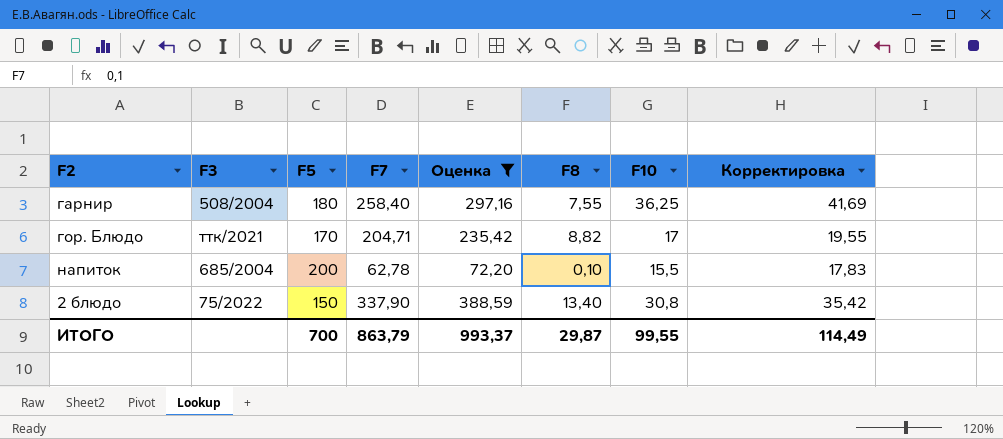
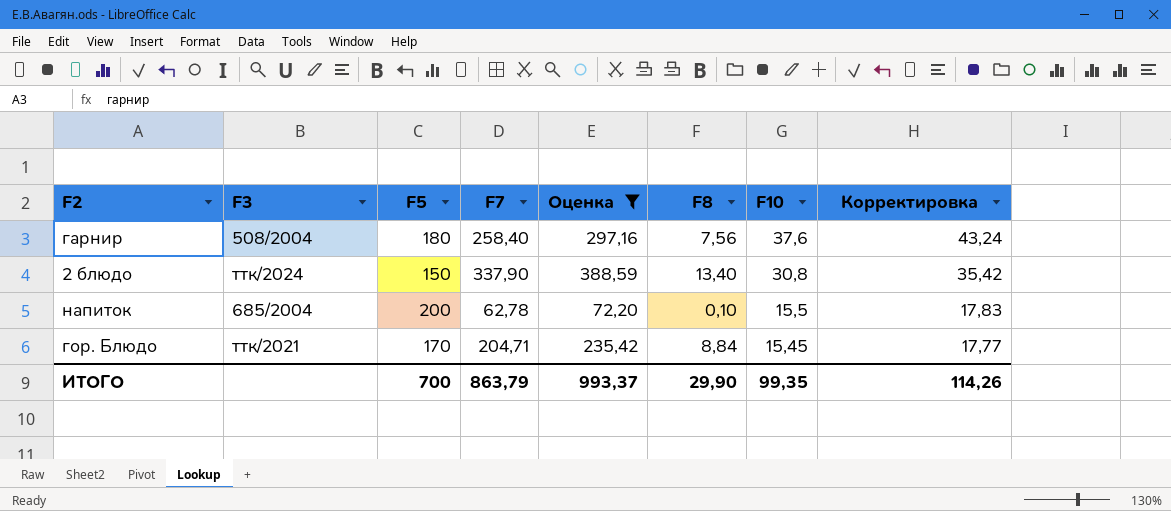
row order: none -> F10 descending
гарнир | F8: 7,55 -> 7,56
гарнир | F10: 36,25 -> 37,6
гарнир | Корректировка: 41,69 -> 43,24
2 блюдо | F3: 75/2022 -> ттк/2024
гор. Блюдо | F8: 8,82 -> 8,84
гор. Блюдо | F10: 17 -> 15,45
гор. Блюдо | Корректировка: 19,55 -> 17,77
ИТОГО | F8: 29,87 -> 29,90
ИТОГО | F10: 99,55 -> 99,35
ИТОГО | Корректировка: 114,49 -> 114,26

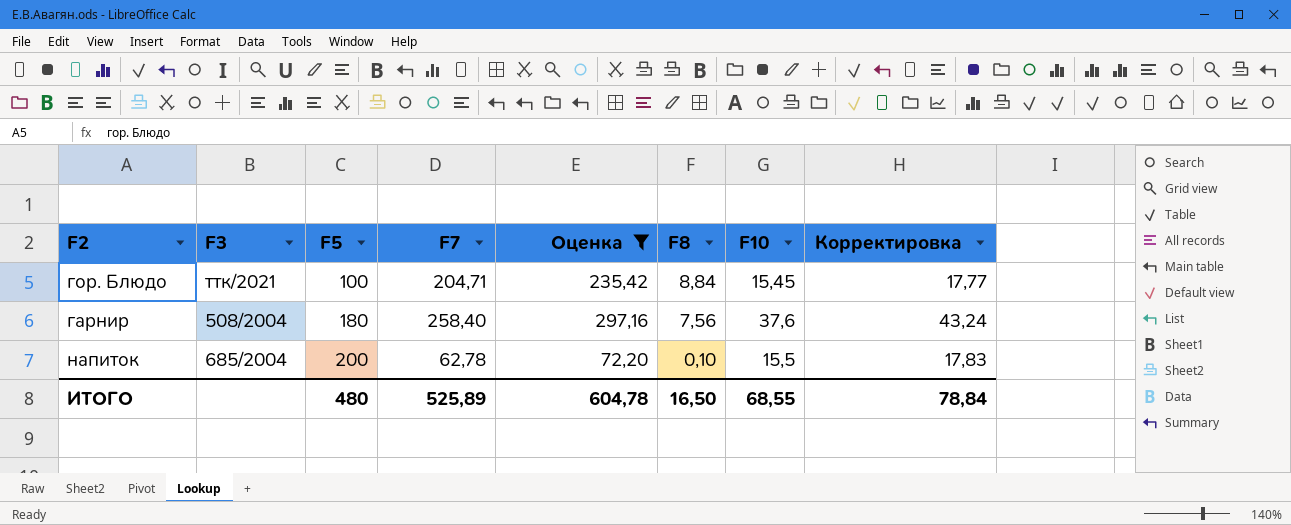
row order: F10 descending -> F5 ascending
row 2 блюдо: ттк/2024 | 150 | 337,90 | 388,59 | 13,40 | 30,8 | 35,42 -> none
гор. Блюдо | F5: 170 -> 100
ИТОГО | F5: 700 -> 480
ИТОГО | F7: 863,79 -> 525,89
ИТОГО | Оценка: 993,37 -> 604,78
ИТОГО | F8: 29,90 -> 16,50
ИТОГО | F10: 99,35 -> 68,55
ИТОГО | Корректировка: 114,26 -> 78,84

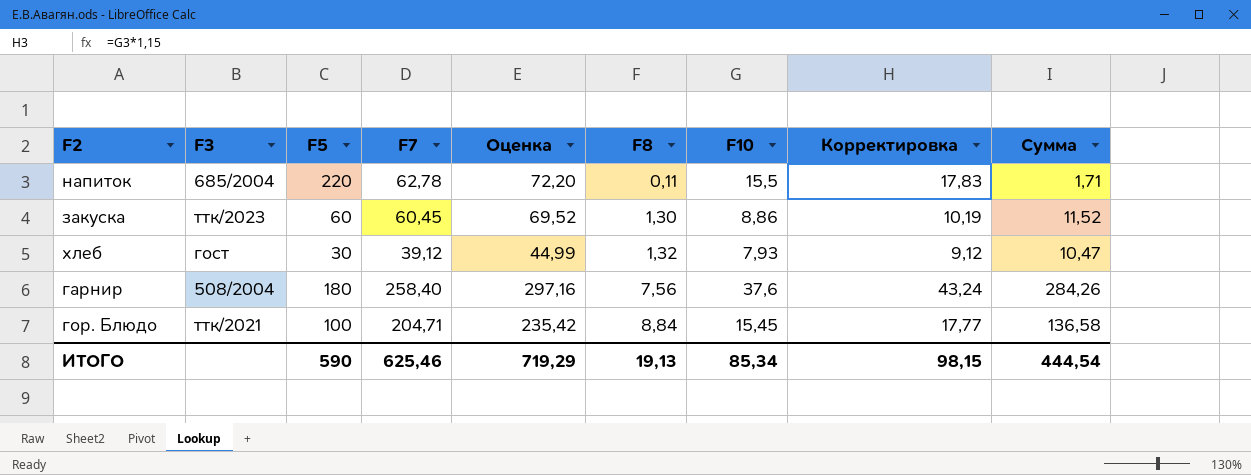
filter: Оценка >= 72,20 -> none
row order: F5 ascending -> F8 ascending
column Сумма | formula: none -> [F8] * [F10]
напиток | F5: 200 -> 220
напиток | F8: 0,10 -> 0,11
ИТОГО | F5: 480 -> 590
ИТОГО | F7: 525,89 -> 625,46
ИТОГО | Оценка: 604,78 -> 719,29
ИТОГО | F8: 16,50 -> 19,13
ИТОГО | F10: 68,55 -> 85,34
ИТОГО | Корректировка: 78,84 -> 98,15

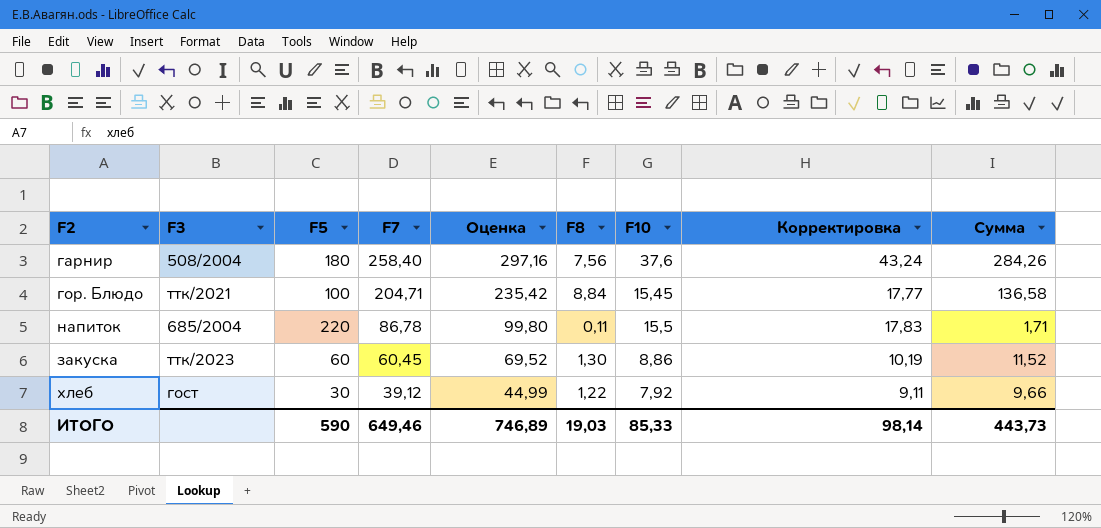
row order: F8 ascending -> F7 descending
напиток | F7: 62,78 -> 86,78
напиток | Оценка: 72,20 -> 99,80
хлеб | F8: 1,32 -> 1,22
хлеб | F10: 7,93 -> 7,92
хлеб | Корректировка: 9,12 -> 9,11
хлеб | Сумма: 10,47 -> 9,66
ИТОГО | F7: 625,46 -> 649,46
ИТОГО | Оценка: 719,29 -> 746,89
ИТОГО | F8: 19,13 -> 19,03
ИТОГО | F10: 85,34 -> 85,33
ИТОГО | Корректировка: 98,15 -> 98,14
ИТОГО | Сумма: 444,54 -> 443,73

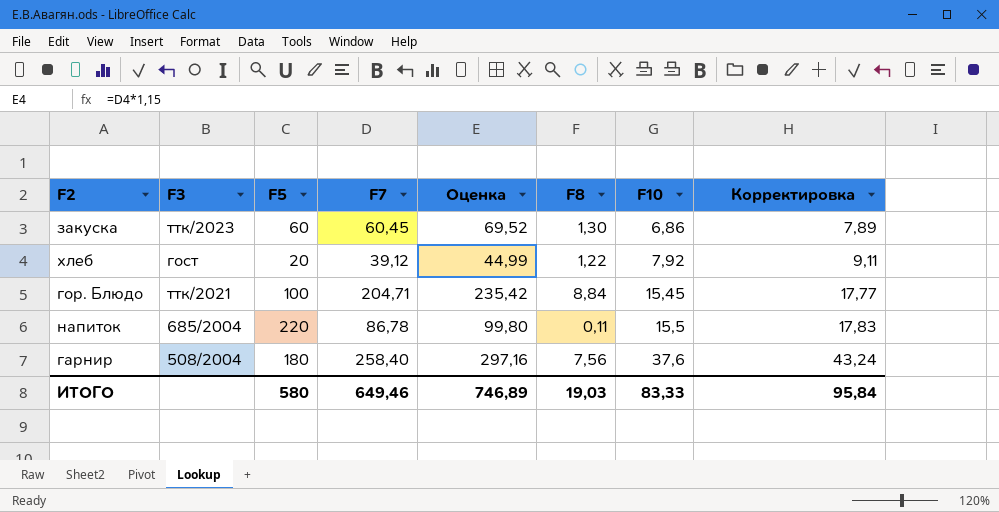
row order: F7 descending -> F10 ascending
column Сумма | formula: [F8] * [F10] -> none
закуска | F10: 8,86 -> 6,86
закуска | Корректировка: 10,19 -> 7,89
хлеб | F5: 30 -> 20
ИТОГО | F5: 590 -> 580
ИТОГО | F10: 85,33 -> 83,33
ИТОГО | Корректировка: 98,14 -> 95,84

